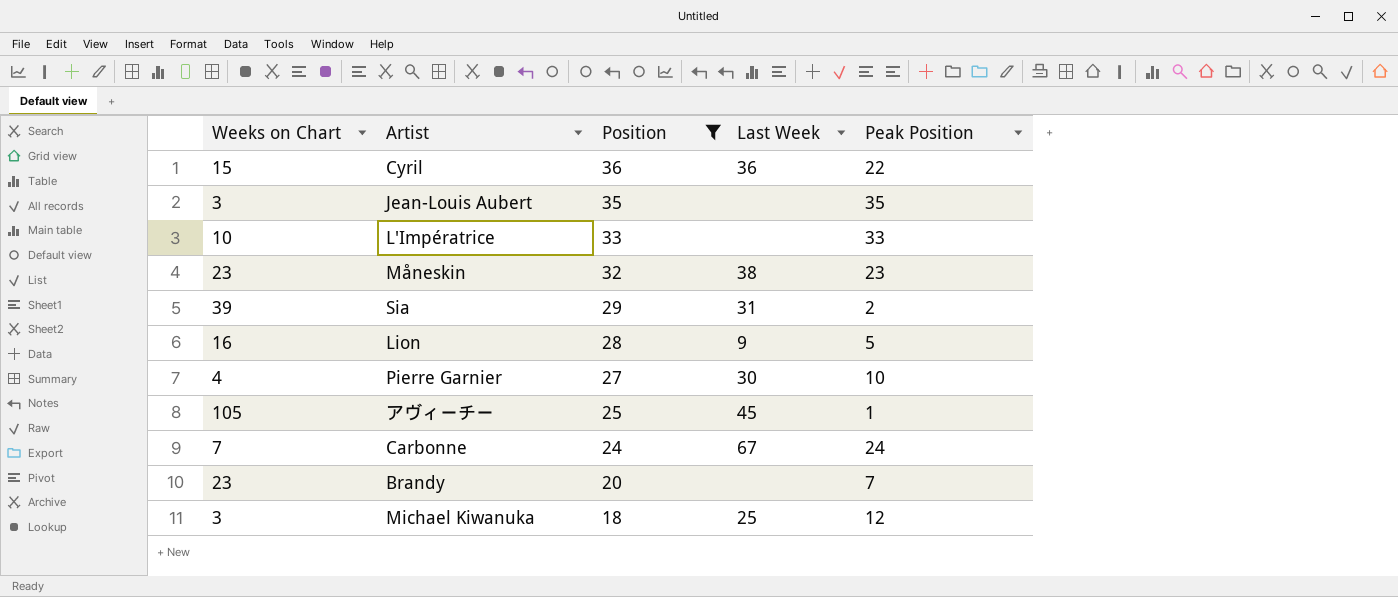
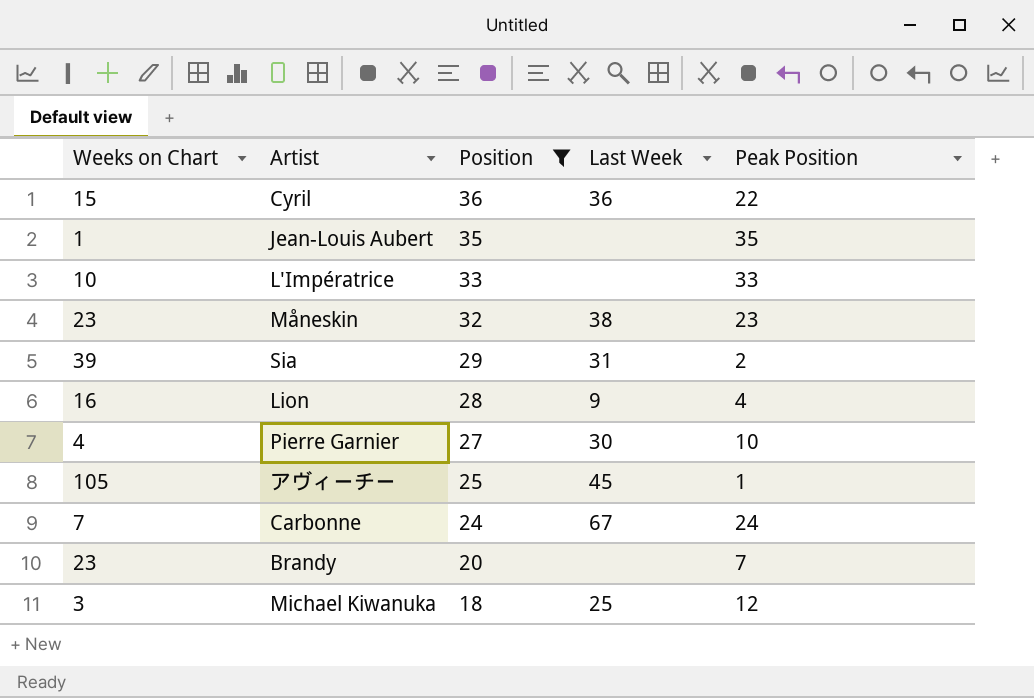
Jean-Louis Aubert | Weeks on Chart: 3 -> 1
Lion | Peak Position: 5 -> 4

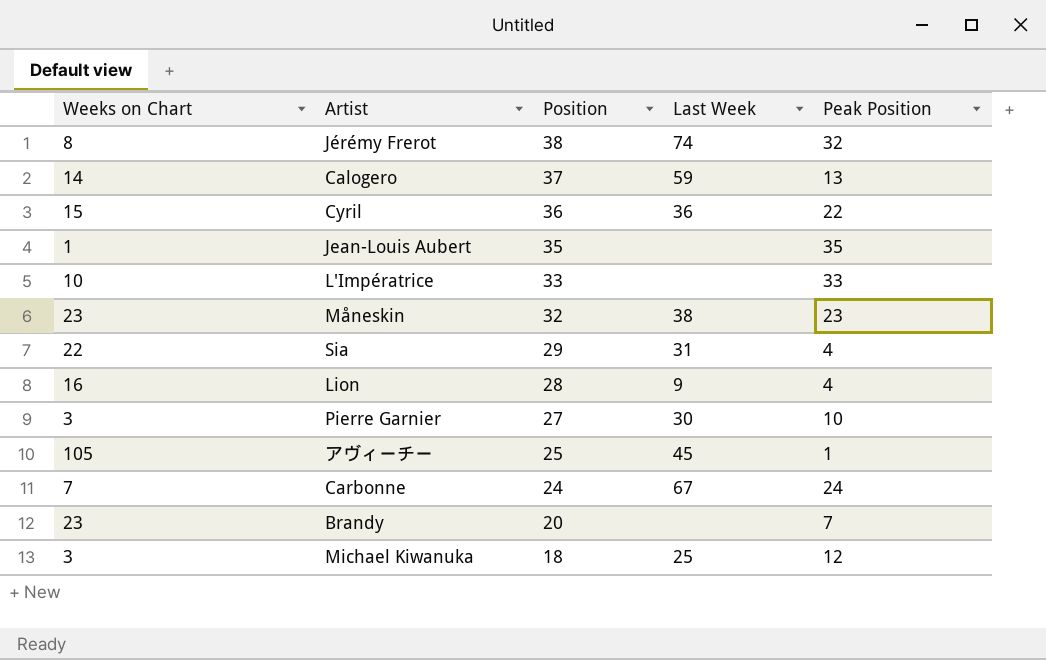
filter: Position <= 36 -> none
Sia | Weeks on Chart: 39 -> 22
Sia | Peak Position: 2 -> 4
Pierre Garnier | Weeks on Chart: 4 -> 3

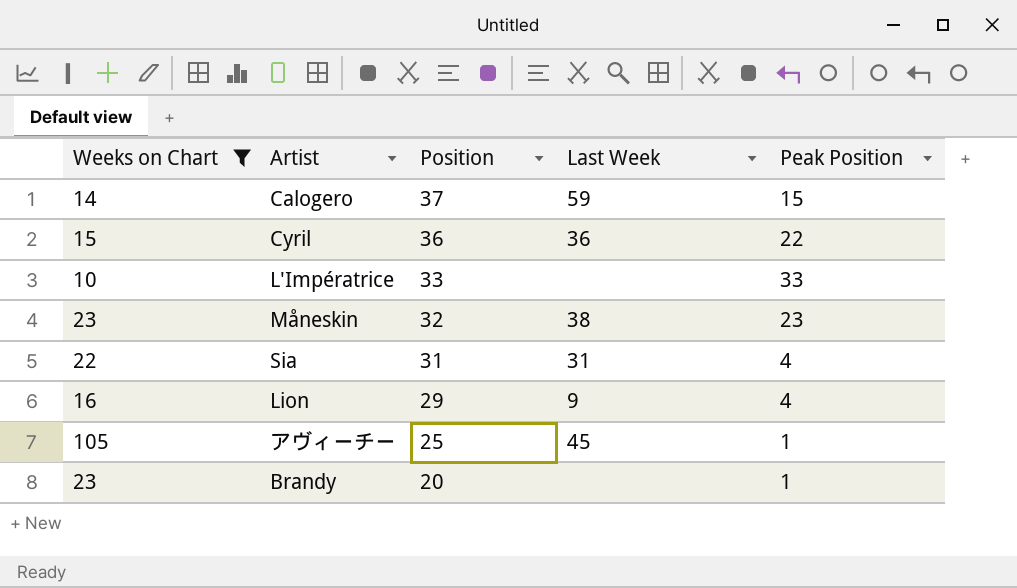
filter: none -> Weeks on Chart >= 10
Calogero | Peak Position: 13 -> 15
Sia | Position: 29 -> 31
Lion | Position: 28 -> 29
Brandy | Peak Position: 7 -> 1

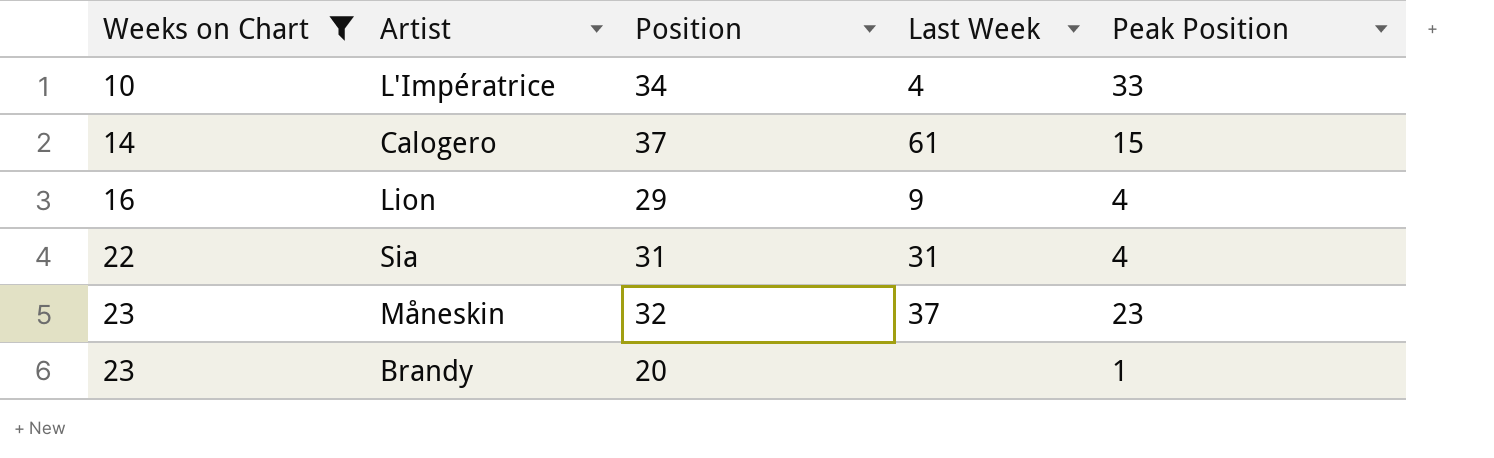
row order: Position descending -> Weeks on Chart ascending
row Cyril: 15 | 36 | 36 | 22 -> none
row アヴィーチー: 105 | 25 | 45 | 1 -> none
L'Impératrice | Position: 33 -> 34
L'Impératrice | Last Week: none -> 4
Calogero | Last Week: 59 -> 61
Måneskin | Last Week: 38 -> 37

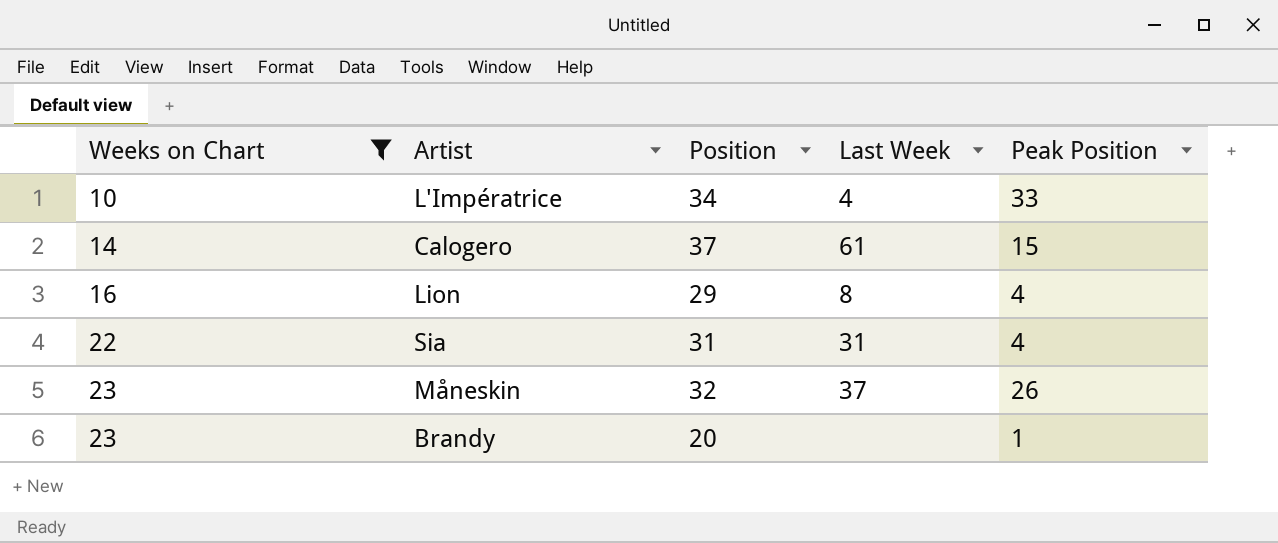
Lion | Last Week: 9 -> 8
Måneskin | Peak Position: 23 -> 26

